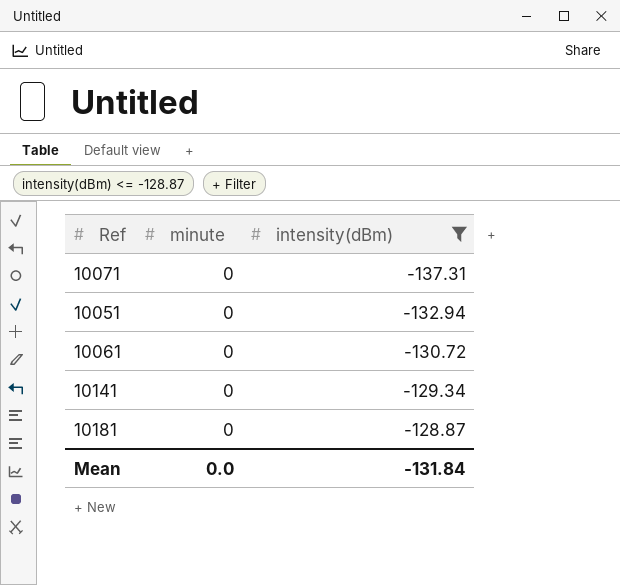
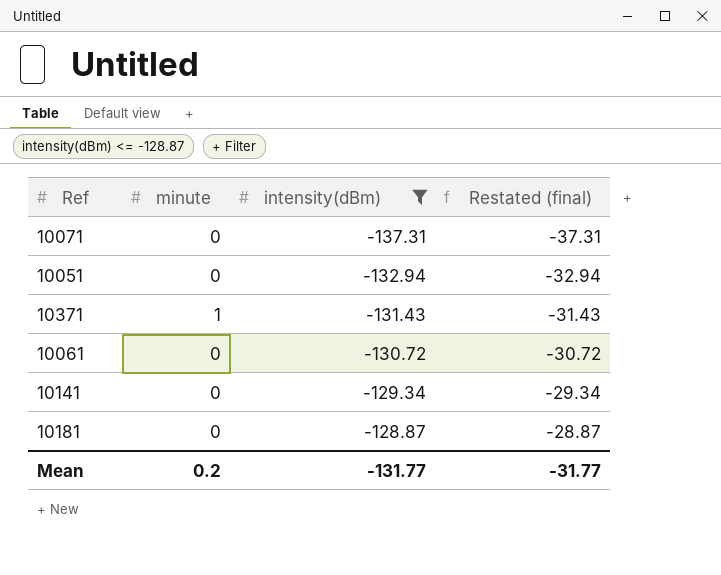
column Restated (final) | formula: none -> [intensity(dBm)] + 100
row 10371: none -> 1 | -131.43 | -31.43
Mean | minute: 0.0 -> 0.2
Mean | intensity(dBm): -131.84 -> -131.77

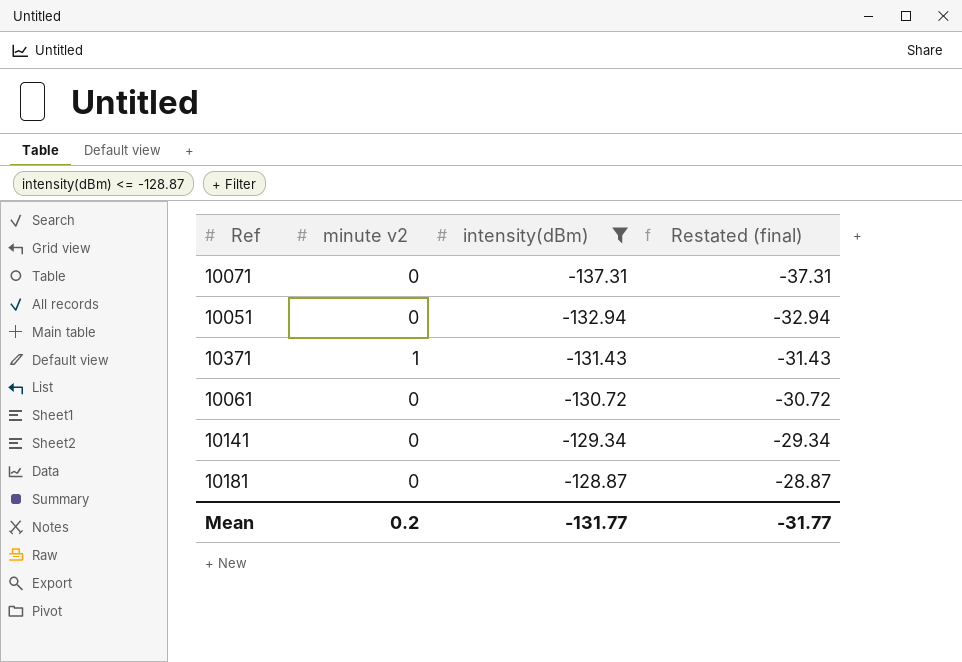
column name: minute -> minute v2

